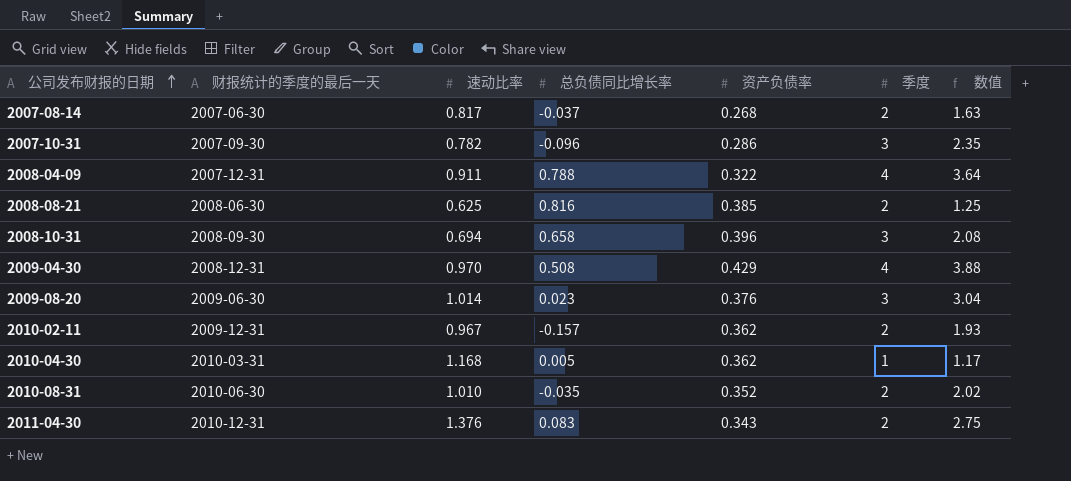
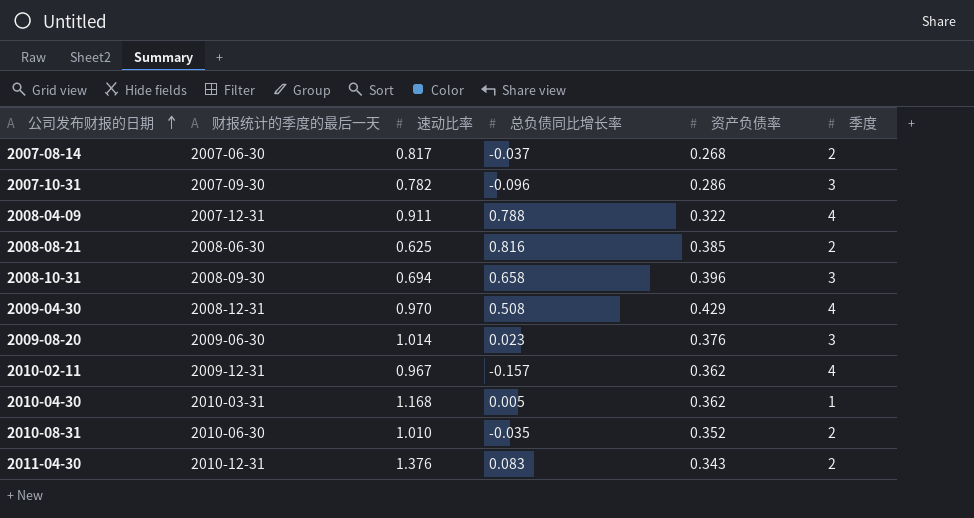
column 数值 | formula: [速动比率] * [季度] -> none
2010-02-11 | 季度: 2 -> 4

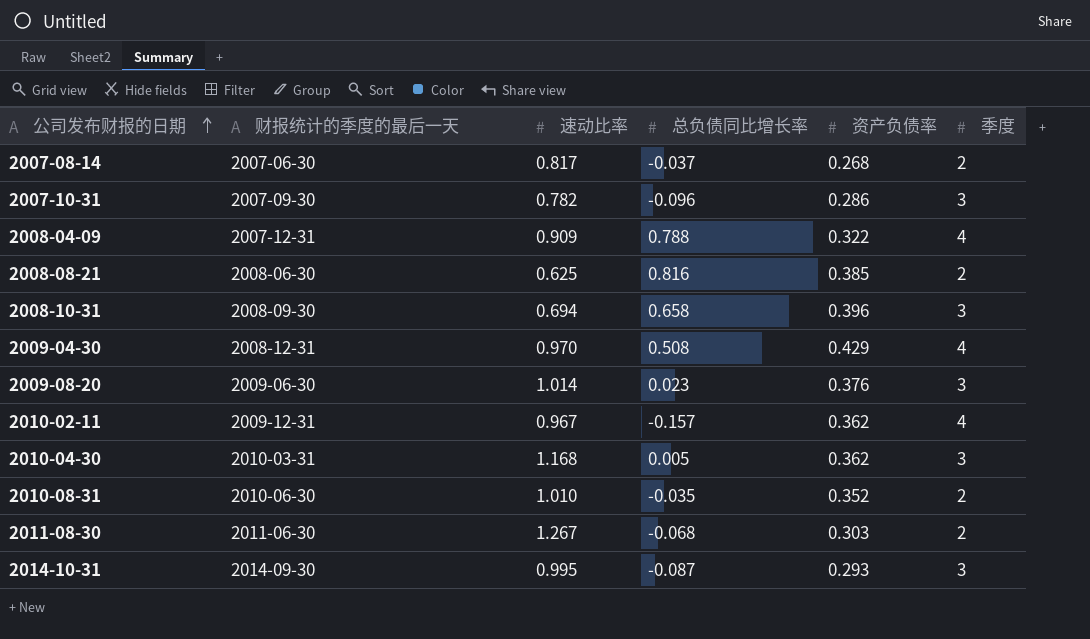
row 2011-04-30: 2010-12-31 | 1.376 | 0.083 | 0.343 | 2 -> none
2008-04-09 | 速动比率: 0.911 -> 0.909
2010-04-30 | 季度: 1 -> 3
row 2011-08-30: none -> 2011-06-30 | 1.267 | -0.068 | 0.303 | 2
row 2014-10-31: none -> 2014-09-30 | 0.995 | -0.087 | 0.293 | 3

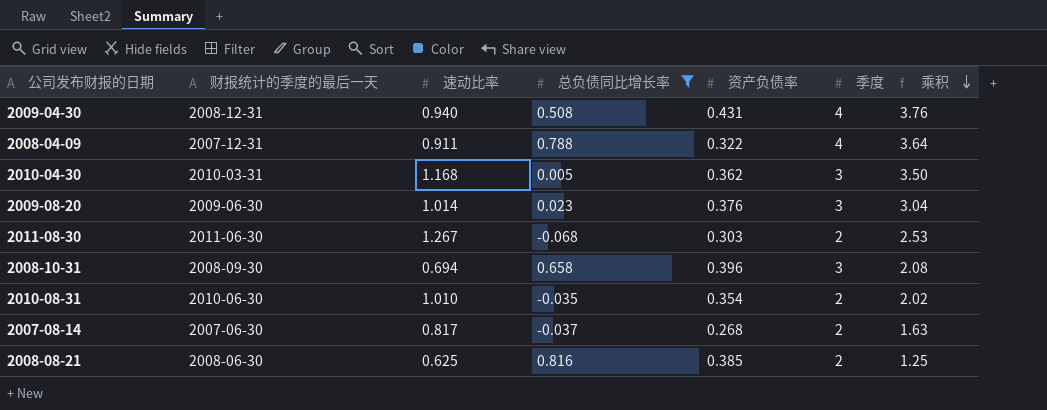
filter: none -> 总负债同比增长率 >= -0.068
row order: 公司发布财报的日期 ascending -> 乘积 descending
column 乘积 | formula: none -> [速动比率] * [季度]
2009-04-30 | 速动比率: 0.970 -> 0.940
2009-04-30 | 资产负债率: 0.429 -> 0.431
2008-04-09 | 速动比率: 0.909 -> 0.911
2010-08-31 | 资产负债率: 0.352 -> 0.354

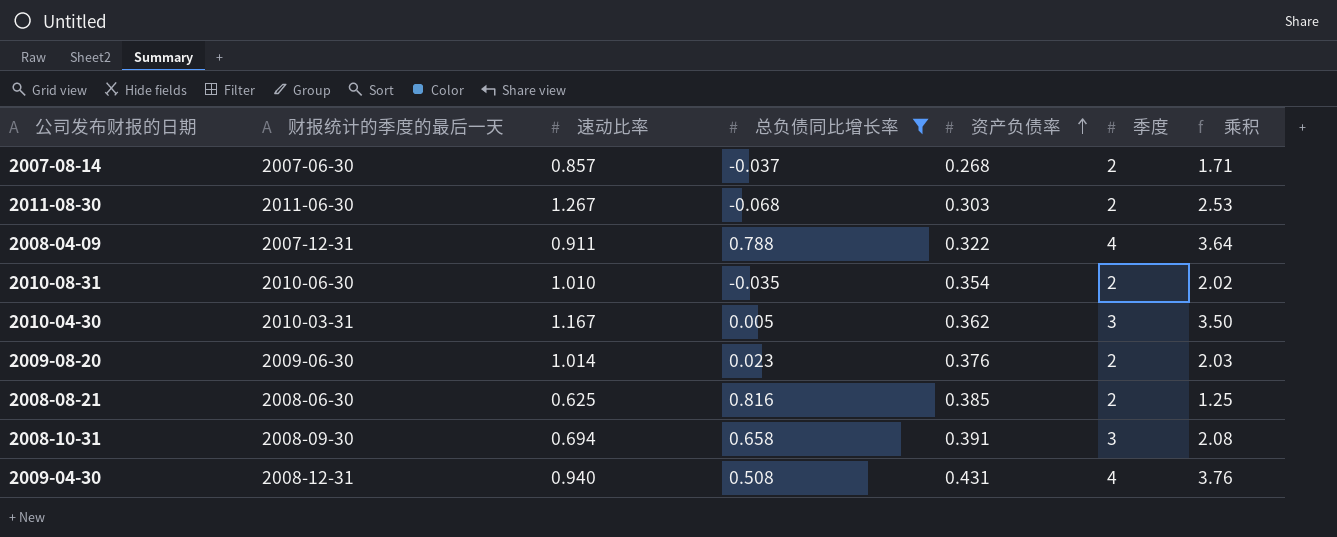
row order: 乘积 descending -> 资产负债率 ascending
2007-08-14 | 速动比率: 0.817 -> 0.857
2007-08-14 | 乘积: 1.63 -> 1.71
2010-04-30 | 速动比率: 1.168 -> 1.167
2009-08-20 | 季度: 3 -> 2
2009-08-20 | 乘积: 3.04 -> 2.03
2008-10-31 | 资产负债率: 0.396 -> 0.391

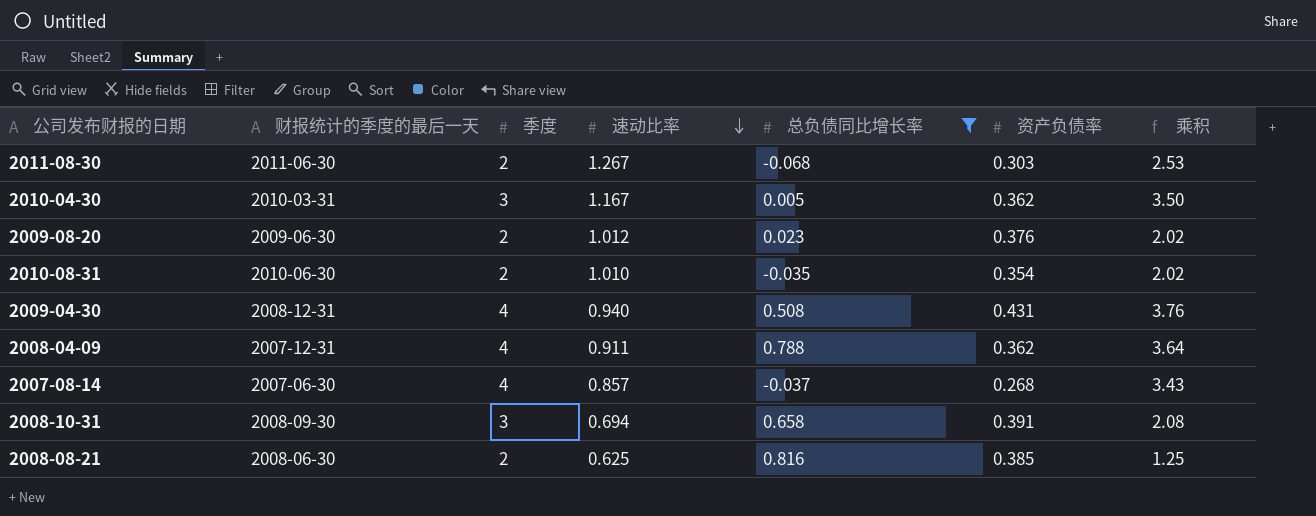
row order: 资产负债率 ascending -> 速动比率 descending
column 季度 | position: 6 -> 3
2009-08-20 | 速动比率: 1.014 -> 1.012
2009-08-20 | 乘积: 2.03 -> 2.02
2008-04-09 | 资产负债率: 0.322 -> 0.362
2007-08-14 | 季度: 2 -> 4
2007-08-14 | 乘积: 1.71 -> 3.43

